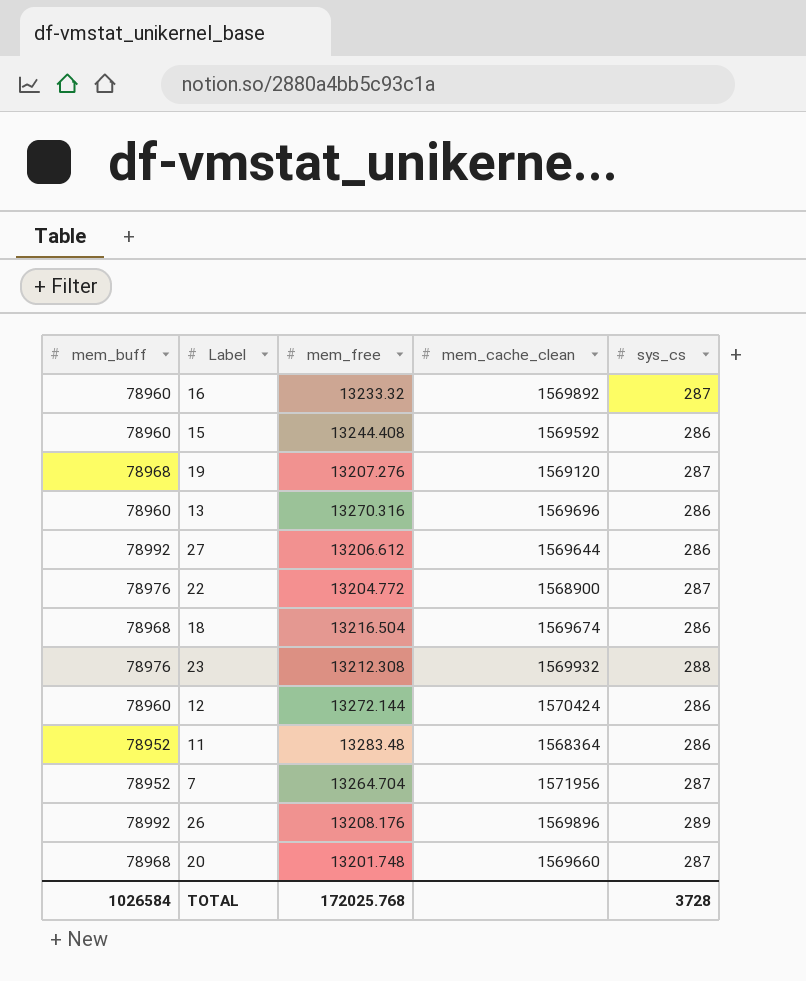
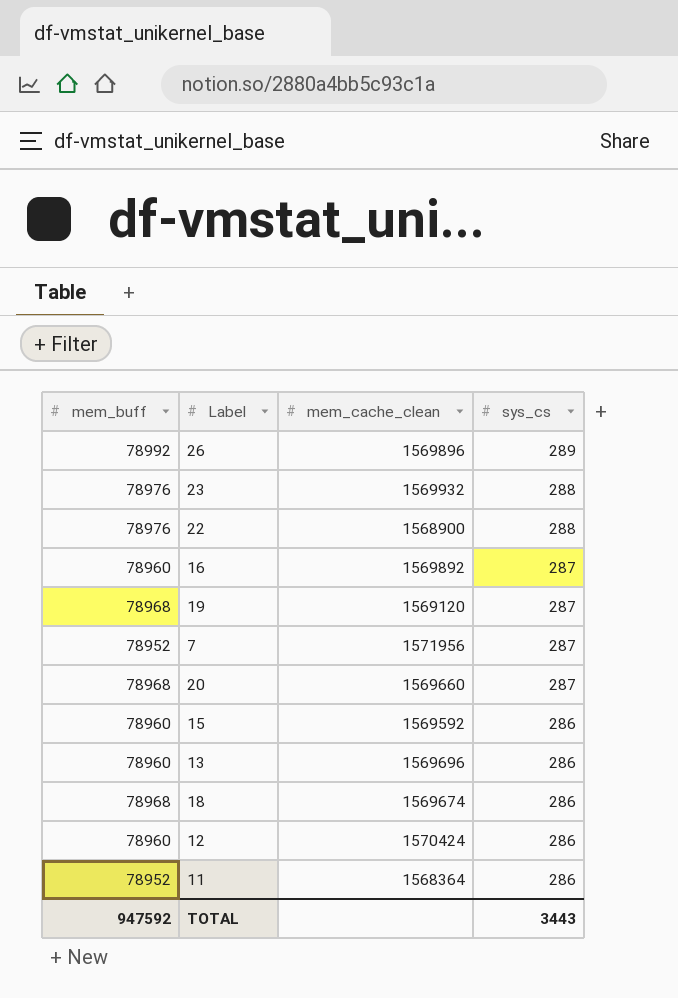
row order: none -> sys_cs descending
column mem_free | position: 3 -> none
row 27: 78992 | 13206.612 | 1569644 | 286 -> none
22 | sys_cs: 287 -> 288
TOTAL | mem_buff: 1026584 -> 947592
TOTAL | sys_cs: 3728 -> 3443

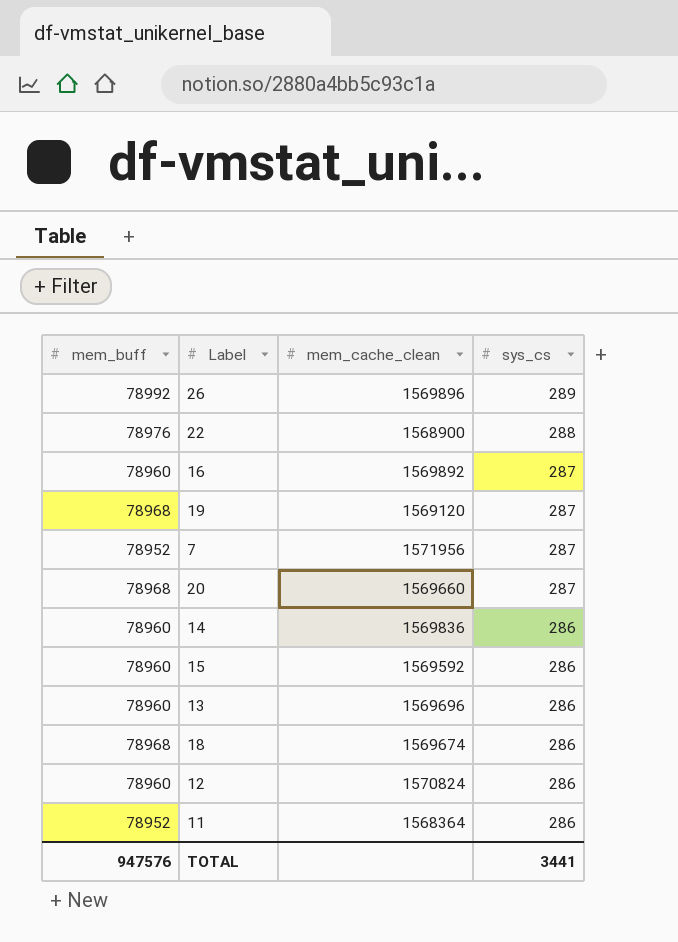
row 23: 78976 | 1569932 | 288 -> none
row 14: none -> 78960 | 1569836 | 286
12 | mem_cache_clean: 1570424 -> 1570824
TOTAL | mem_buff: 947592 -> 947576
TOTAL | sys_cs: 3443 -> 3441

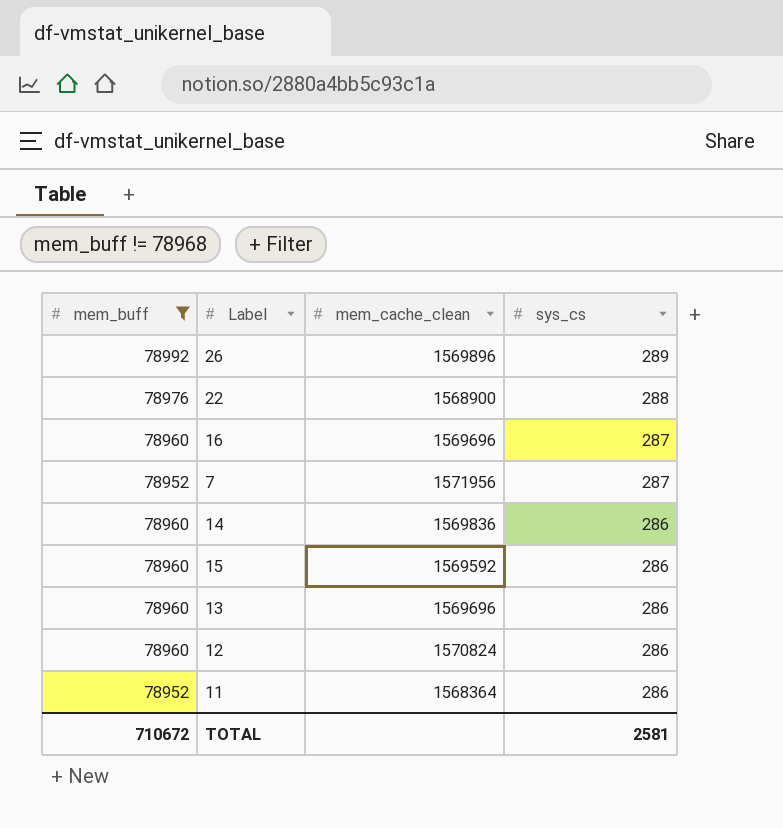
filter: none -> mem_buff != 78968
16 | mem_cache_clean: 1569892 -> 1569696
TOTAL | mem_buff: 947576 -> 710672
TOTAL | sys_cs: 3441 -> 2581

